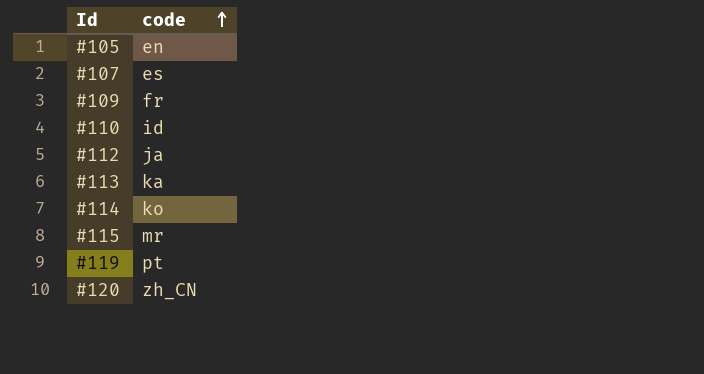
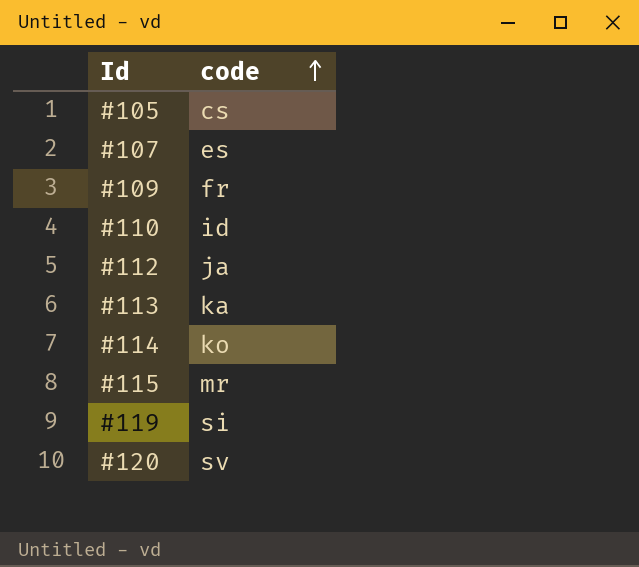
#105 | code: en -> cs
#119 | code: pt -> si
#120 | code: zh_CN -> sv

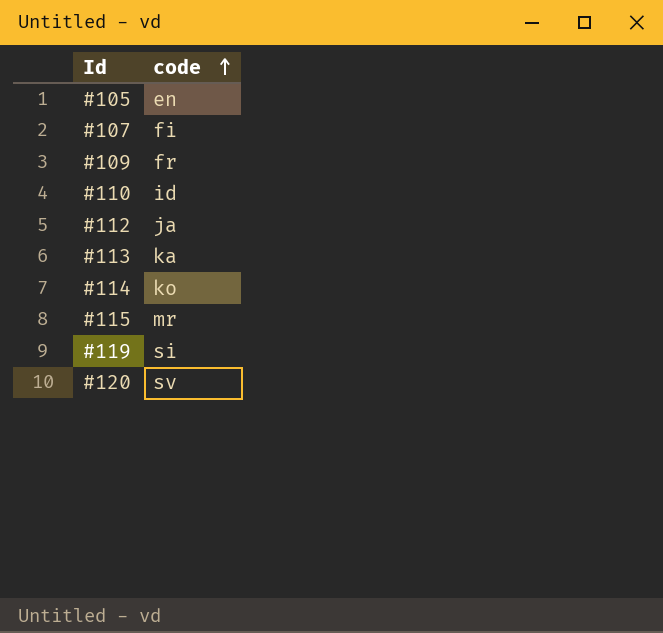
#105 | code: cs -> en
#107 | code: es -> fi

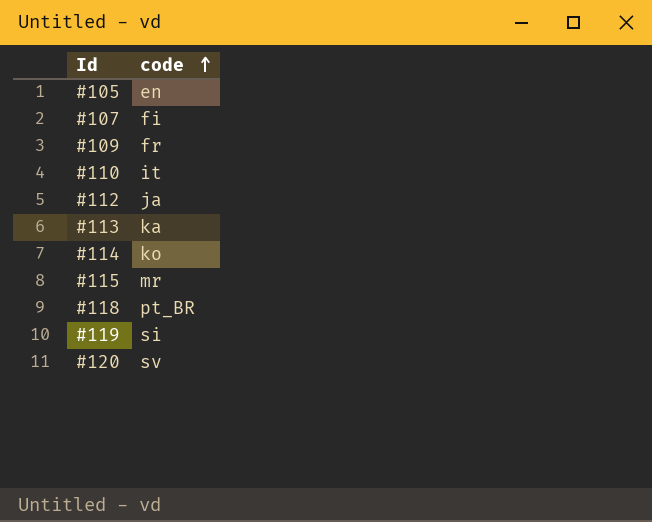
#110 | code: id -> it
row #118: none -> pt_BR

